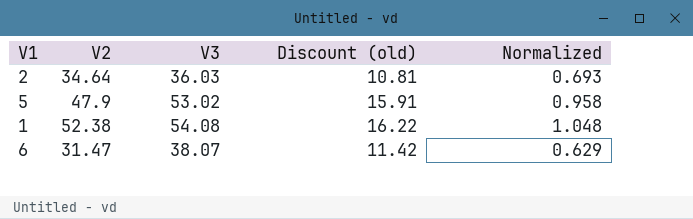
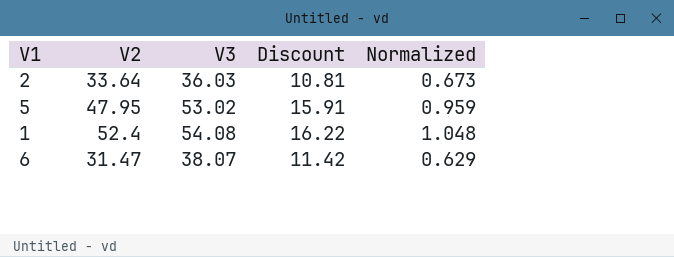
column name: Discount (old) -> Discount
2 | V2: 34.64 -> 33.64
2 | Normalized: 0.693 -> 0.673
5 | V2: 47.9 -> 47.95
5 | Normalized: 0.958 -> 0.959
1 | V2: 52.38 -> 52.4

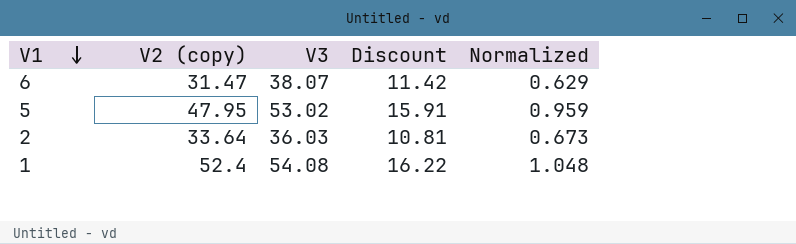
row order: none -> V1 descending
column name: V2 -> V2 (copy)

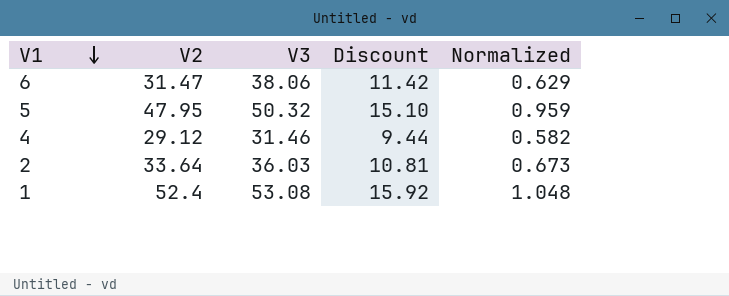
column name: V2 (copy) -> V2
6 | V3: 38.07 -> 38.06
5 | V3: 53.02 -> 50.32
5 | Discount: 15.91 -> 15.10
row 4: none -> 29.12 | 31.46 | 9.44 | 0.582
1 | V3: 54.08 -> 53.08
1 | Discount: 16.22 -> 15.92

